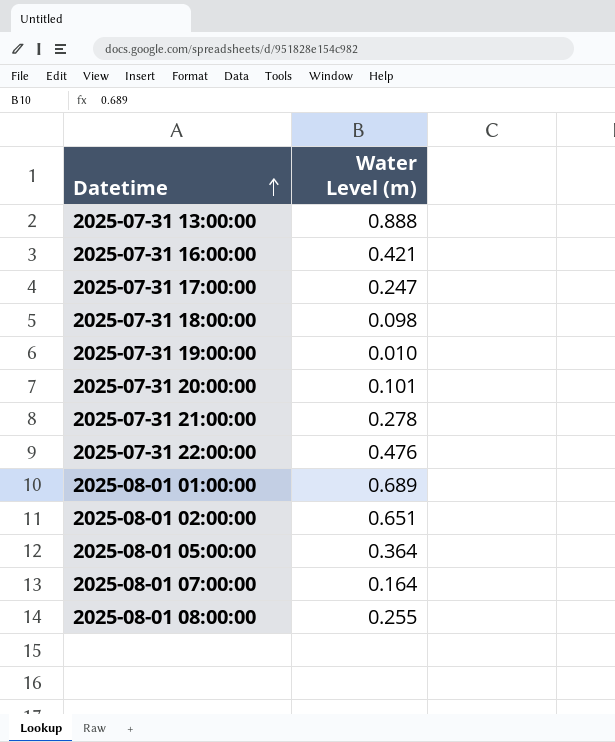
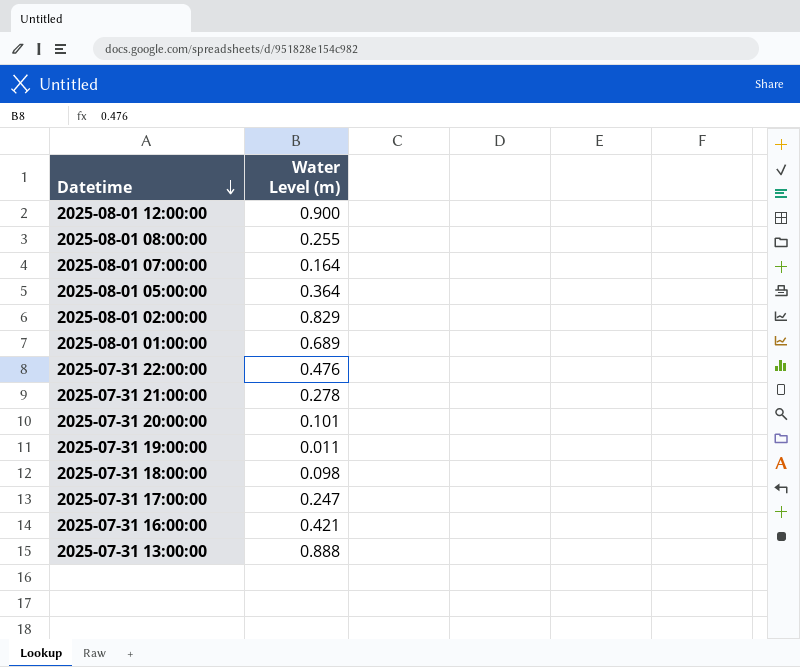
row order: Datetime ascending -> Datetime descending
row 2025-08-01 12:00:00: none -> 0.900
2025-08-01 02:00:00 | Water Level (m): 0.651 -> 0.829
2025-07-31 19:00:00 | Water Level (m): 0.010 -> 0.011

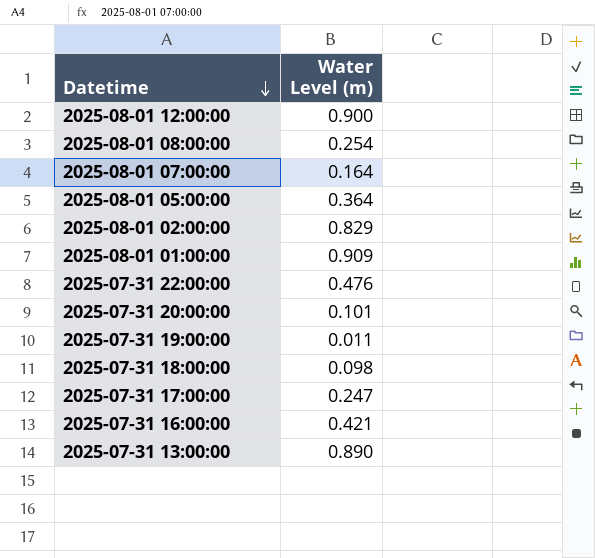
row 2025-07-31 21:00:00: 0.278 -> none
2025-08-01 08:00:00 | Water Level (m): 0.255 -> 0.254
2025-08-01 01:00:00 | Water Level (m): 0.689 -> 0.909
2025-07-31 13:00:00 | Water Level (m): 0.888 -> 0.890

